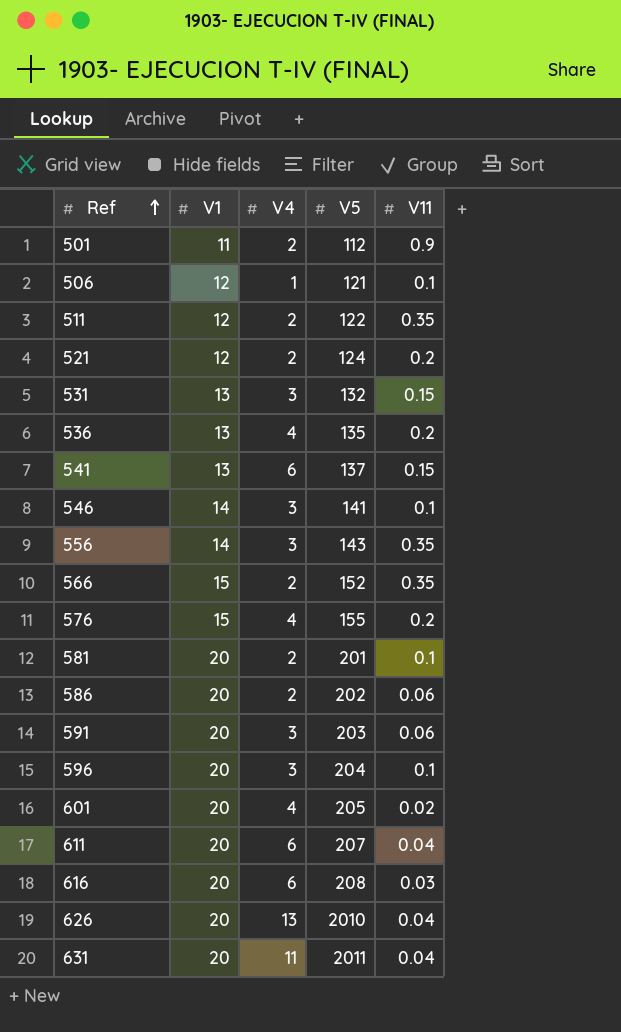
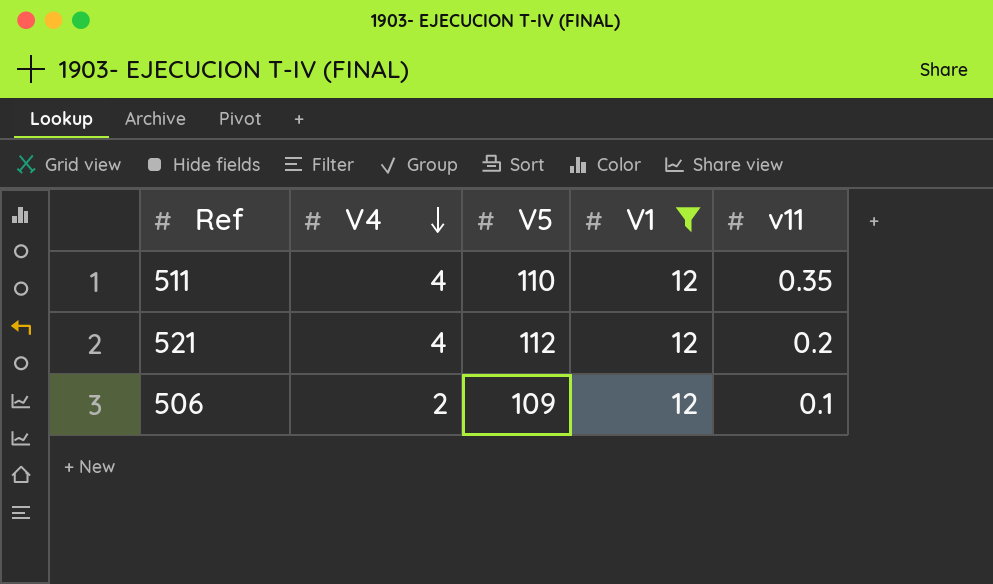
filter: none -> V1 = 12
row order: Ref ascending -> V4 descending
column V1 | position: 2 -> 4
column name: V11 -> v11
511 | V4: 2 -> 4
511 | V5: 122 -> 110
521 | V4: 2 -> 4
521 | V5: 124 -> 112
506 | V4: 1 -> 2
506 | V5: 121 -> 109

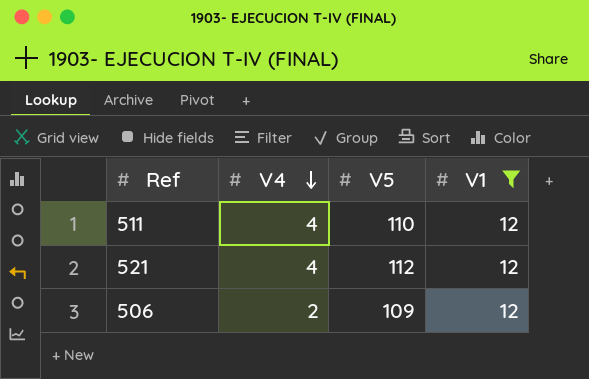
column v11 | position: 5 -> none

